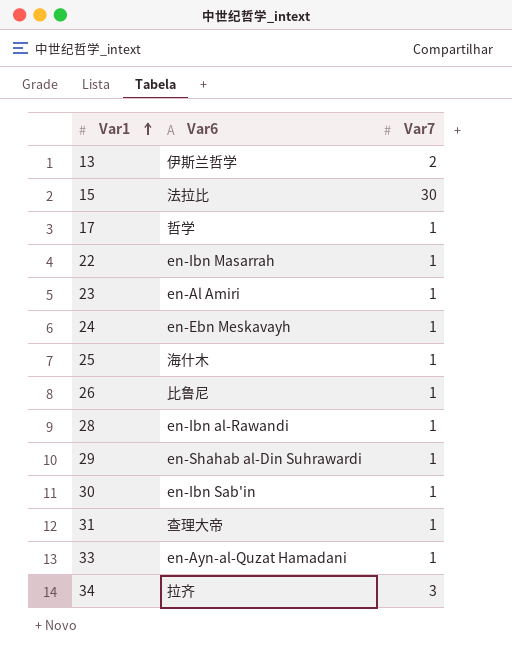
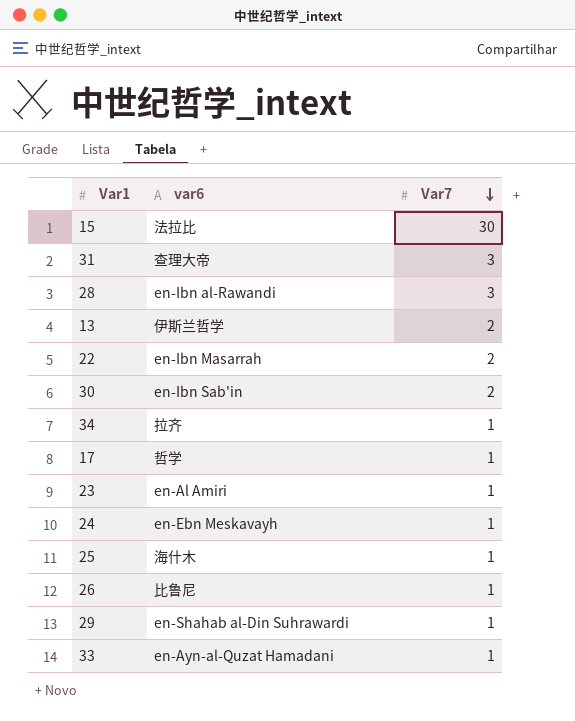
row order: Var1 ascending -> Var7 descending
column name: Var6 -> var6
31 | Var7: 1 -> 3
28 | Var7: 1 -> 3
22 | Var7: 1 -> 2
30 | Var7: 1 -> 2
34 | Var7: 3 -> 1

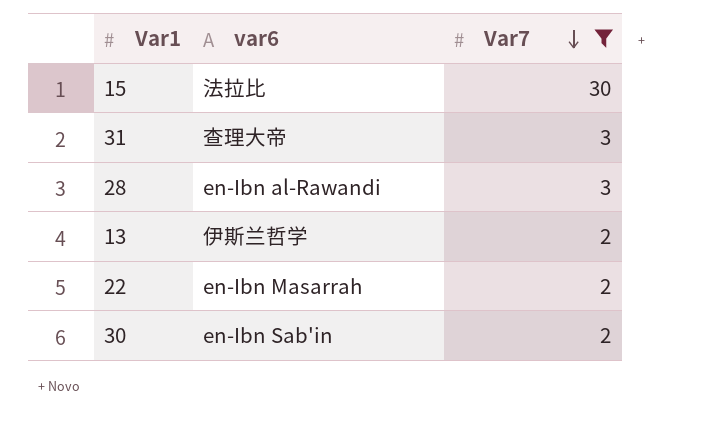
filter: none -> Var7 != 1

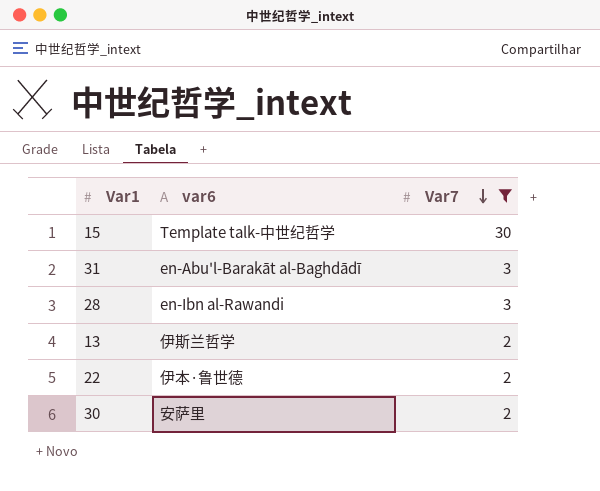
15 | var6: 法拉比 -> Template talk-中世纪哲学
31 | var6: 查理大帝 -> en-Abu'l-Barakāt al-Baghdādī
22 | var6: en-Ibn Masarrah -> 伊本·鲁世德
30 | var6: en-Ibn Sab'in -> 安萨里

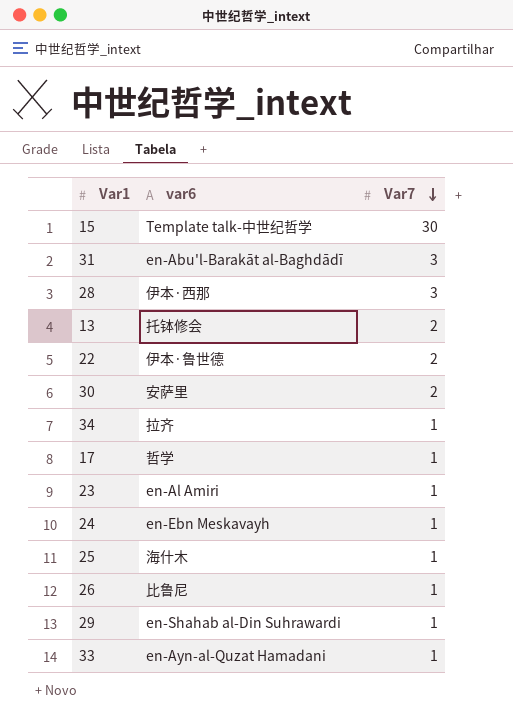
filter: Var7 != 1 -> none
28 | var6: en-Ibn al-Rawandi -> 伊本·西那
13 | var6: 伊斯兰哲学 -> 托钵修会

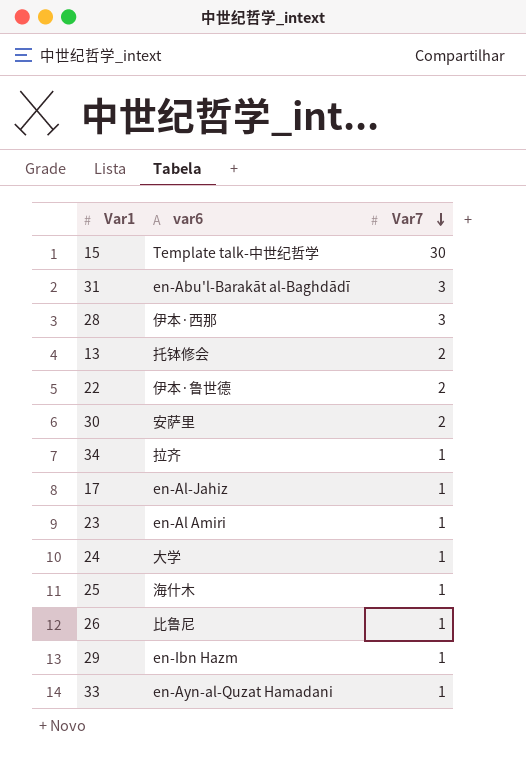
17 | var6: 哲学 -> en-Al-Jahiz
24 | var6: en-Ebn Meskavayh -> 大学
29 | var6: en-Shahab al-Din Suhrawardi -> en-Ibn Hazm

